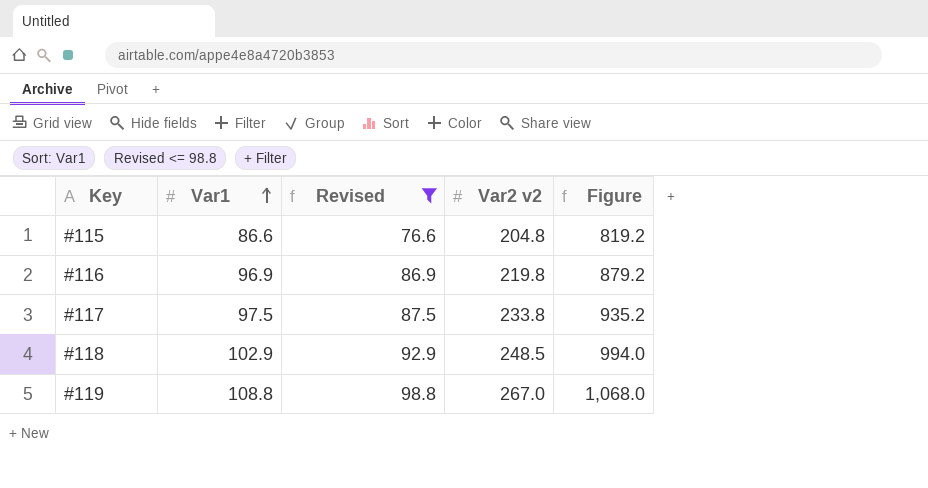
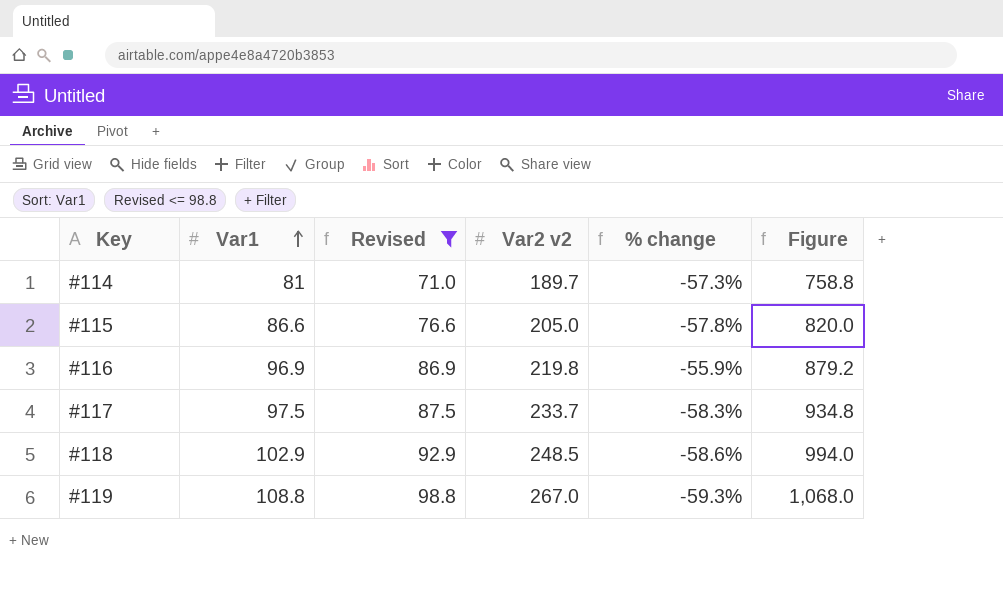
column % change | formula: none -> ([Var1] - [Var2 v2]) / [Var2 v2]
row #114: none -> 81 | 71.0 | 189.7 | -57.3% | 758.8
#115 | Var2 v2: 204.8 -> 205.0
#115 | Figure: 819.2 -> 820.0
#117 | Var2 v2: 233.8 -> 233.7
#117 | Figure: 935.2 -> 934.8

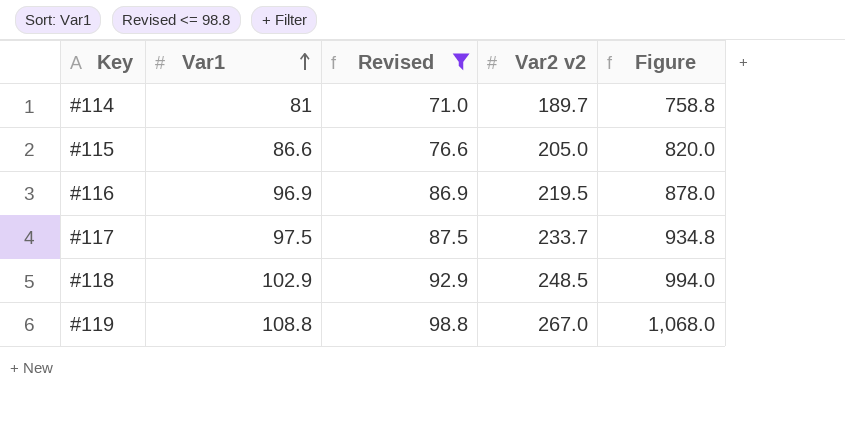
column % change | formula: ([Var1] - [Var2 v2]) / [Var2 v2] -> none
#116 | Var2 v2: 219.8 -> 219.5
#116 | Figure: 879.2 -> 878.0

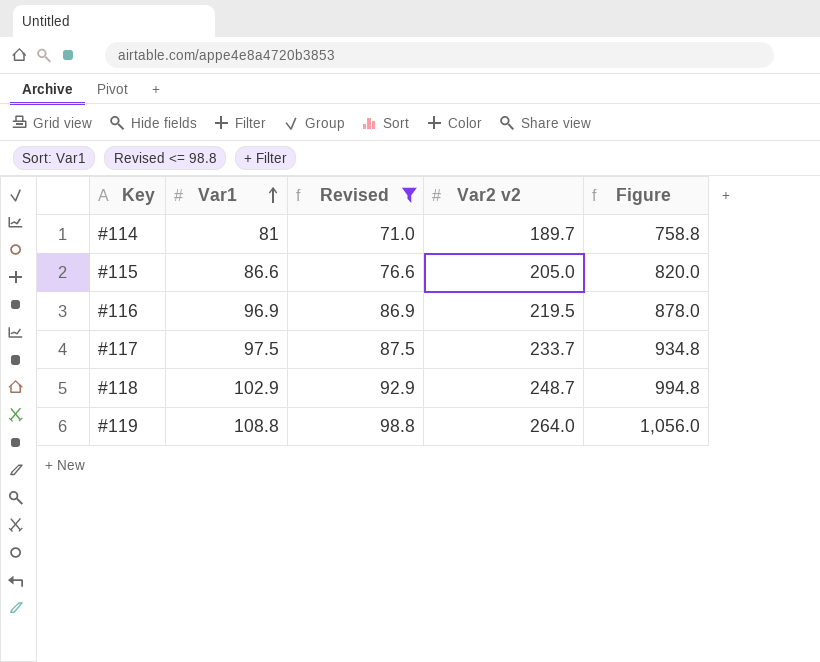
#118 | Var2 v2: 248.5 -> 248.7
#118 | Figure: 994.0 -> 994.8
#119 | Var2 v2: 267.0 -> 264.0
#119 | Figure: 1,068.0 -> 1,056.0

